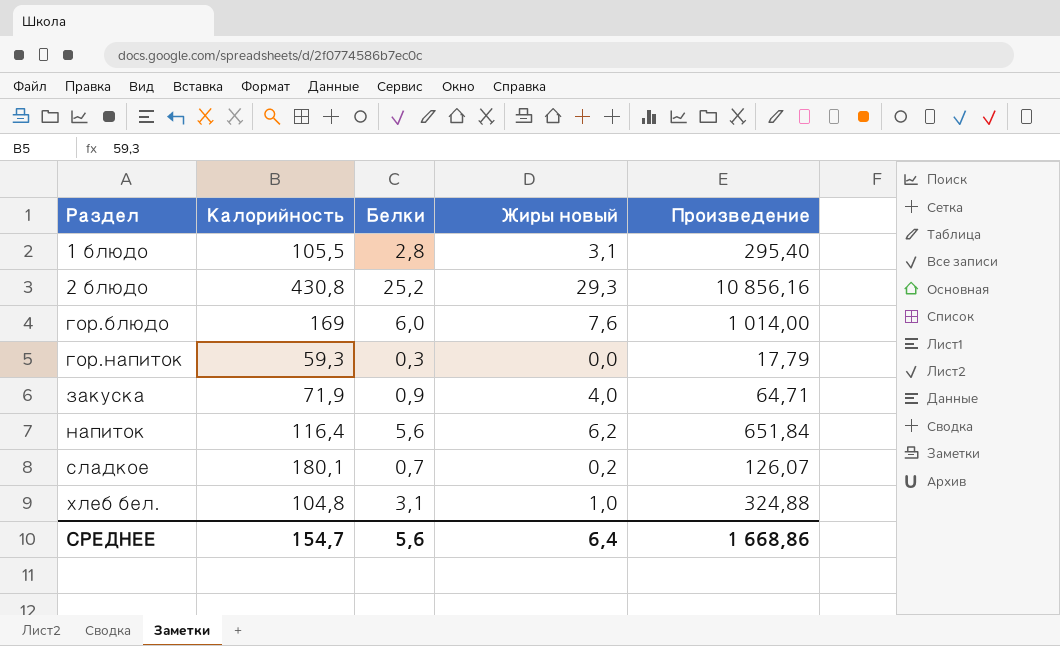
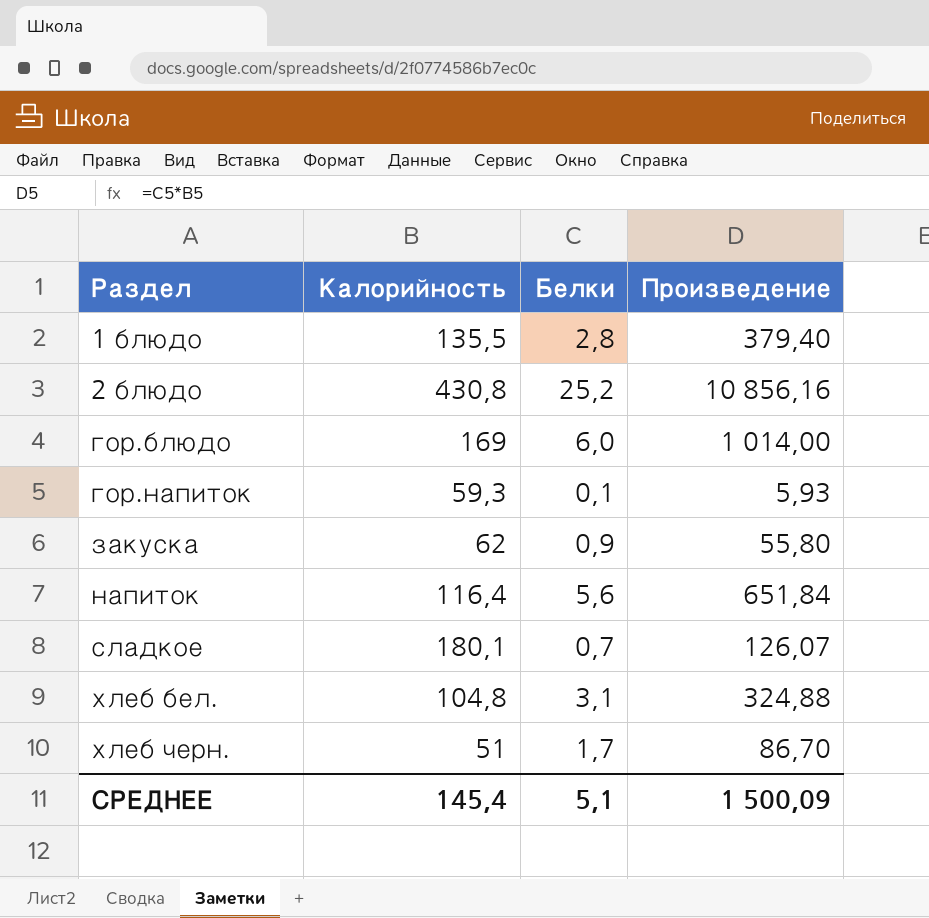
column Жиры новый | position: 4 -> none
1 блюдо | Калорийность: 105,5 -> 135,5
1 блюдо | Произведение: 295,40 -> 379,40
гор.напиток | Белки: 0,3 -> 0,1
гор.напиток | Произведение: 17,79 -> 5,93
закуска | Калорийность: 71,9 -> 62
закуска | Произведение: 64,71 -> 55,80
row хлеб черн.: none -> 51 | 1,7 | 86,70
СРЕДНЕЕ | Калорийность: 154,7 -> 145,4
СРЕДНЕЕ | Белки: 5,6 -> 5,1
СРЕДНЕЕ | Произведение: 1 668,86 -> 1 500,09

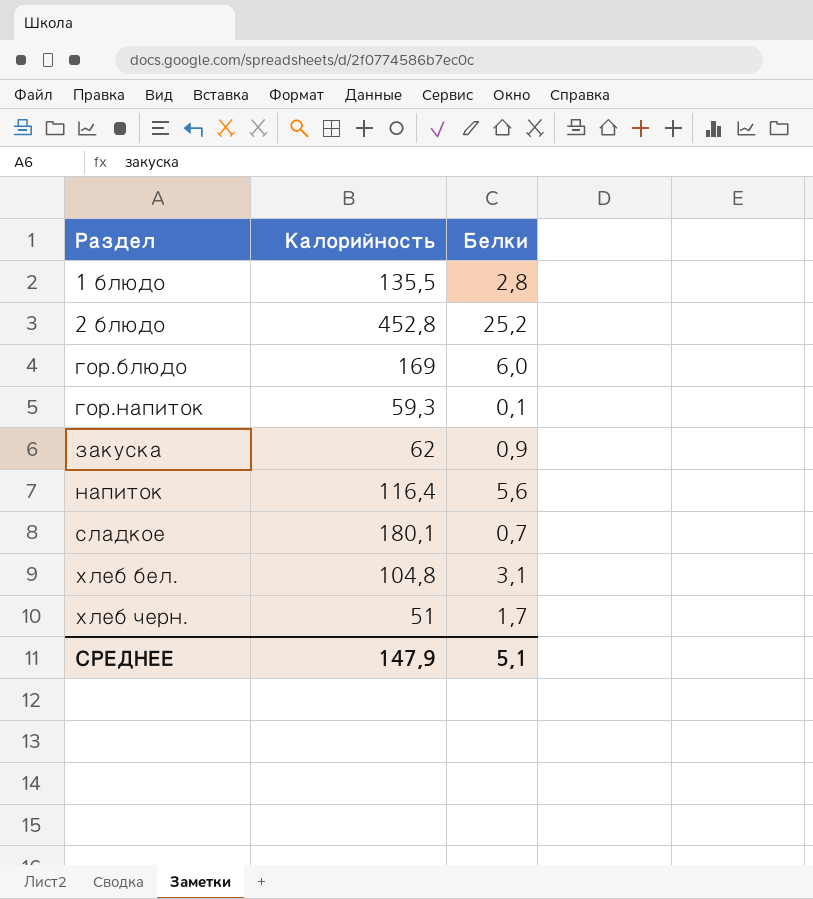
column Произведение | formula: [Калорийность] * [Белки] -> none
2 блюдо | Калорийность: 430,8 -> 452,8
СРЕДНЕЕ | Калорийность: 145,4 -> 147,9

